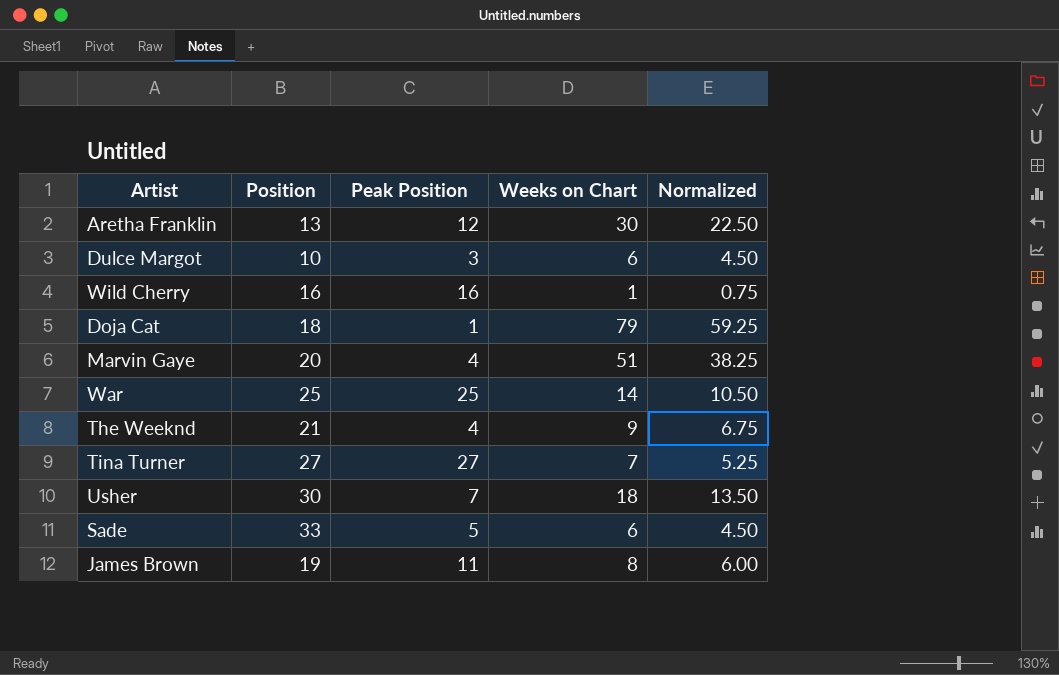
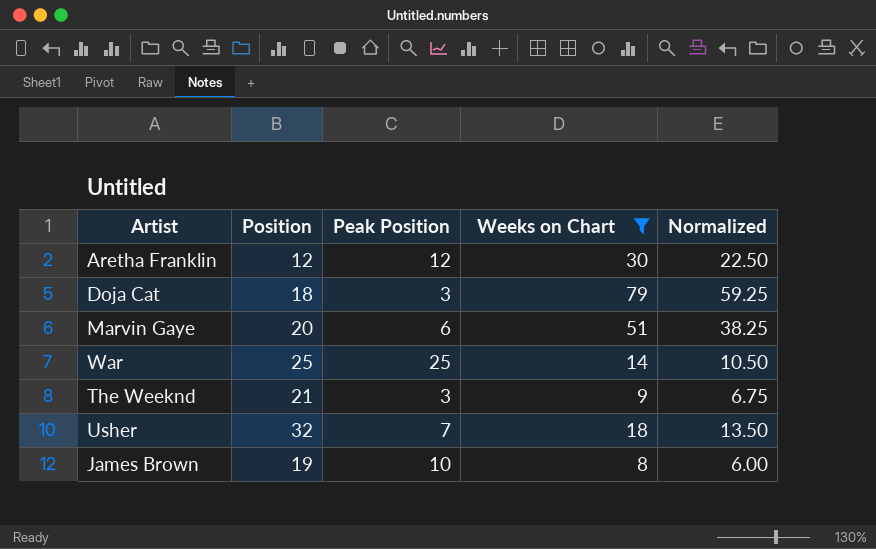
filter: none -> Weeks on Chart >= 8
Aretha Franklin | Position: 13 -> 12
Doja Cat | Peak Position: 1 -> 3
Marvin Gaye | Peak Position: 4 -> 6
The Weeknd | Peak Position: 4 -> 3
Usher | Position: 30 -> 32
James Brown | Peak Position: 11 -> 10

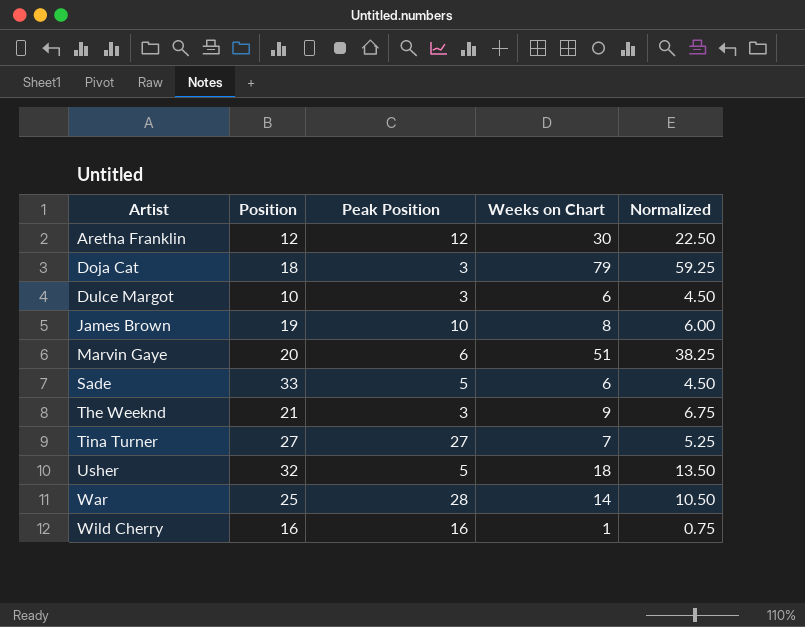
filter: Weeks on Chart >= 8 -> none
row order: none -> Artist ascending
Usher | Peak Position: 7 -> 5
War | Peak Position: 25 -> 28

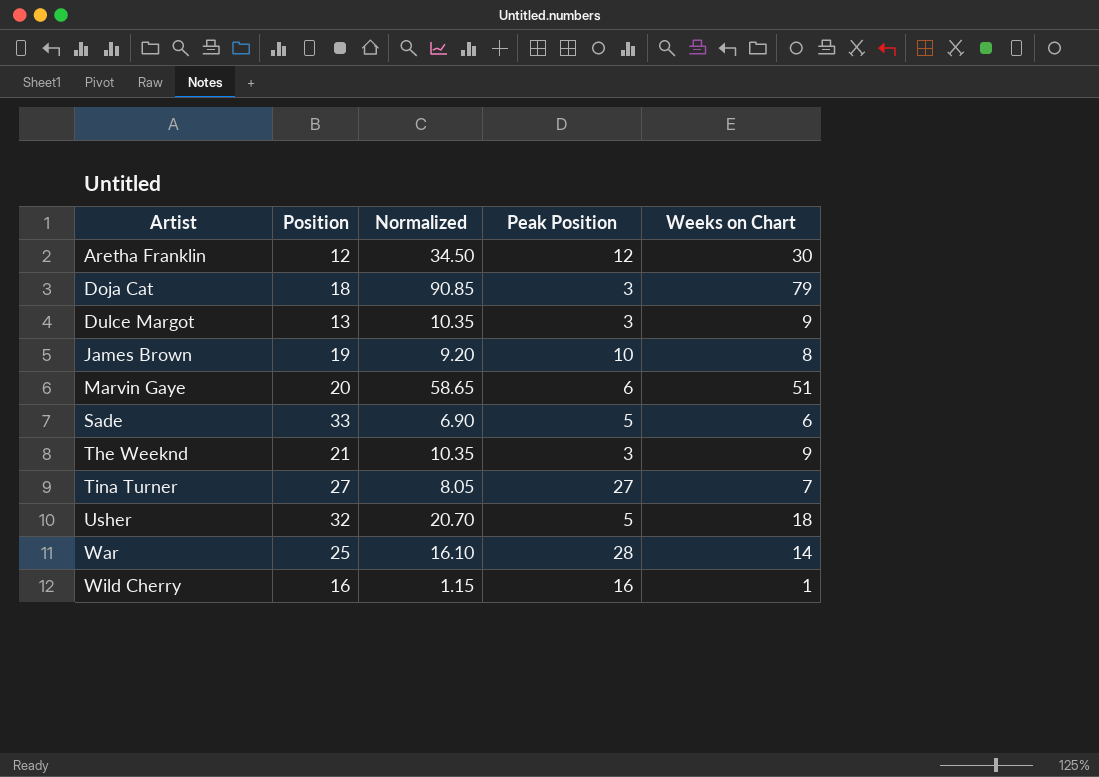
column Normalized | formula: [Weeks on Chart] * 0.75 -> [Weeks on Chart] * 1.15
column Normalized | position: 5 -> 3
Dulce Margot | Position: 10 -> 13
Dulce Margot | Weeks on Chart: 6 -> 9

